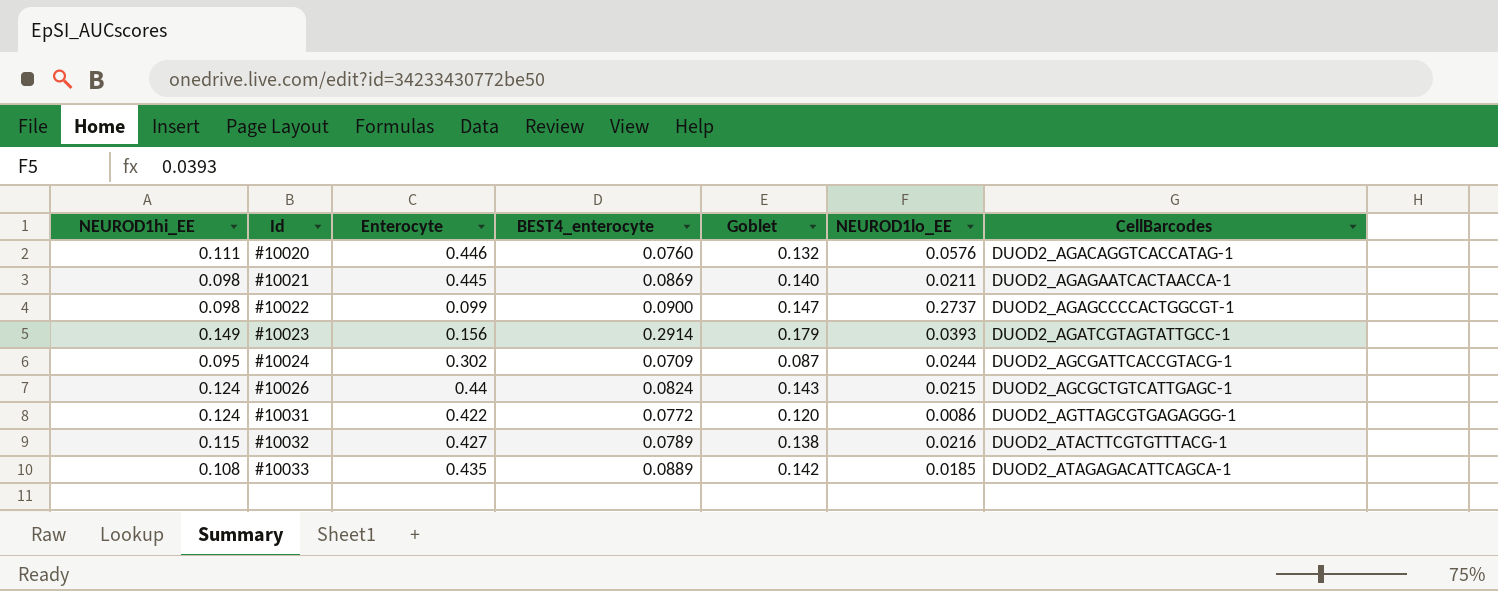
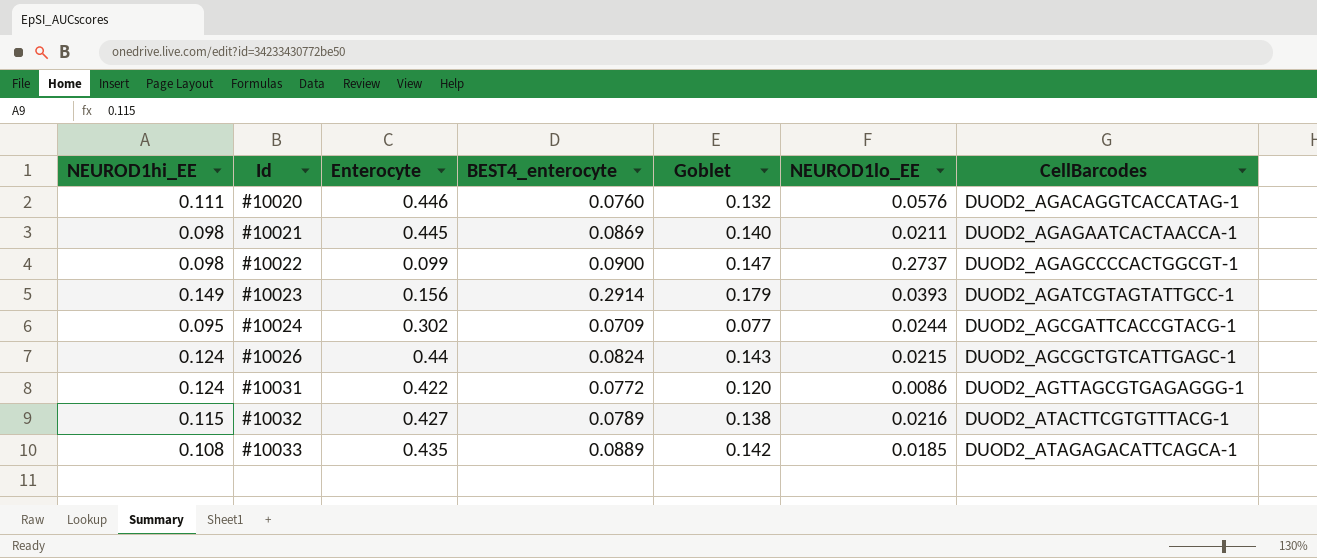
#10024 | Goblet: 0.087 -> 0.077

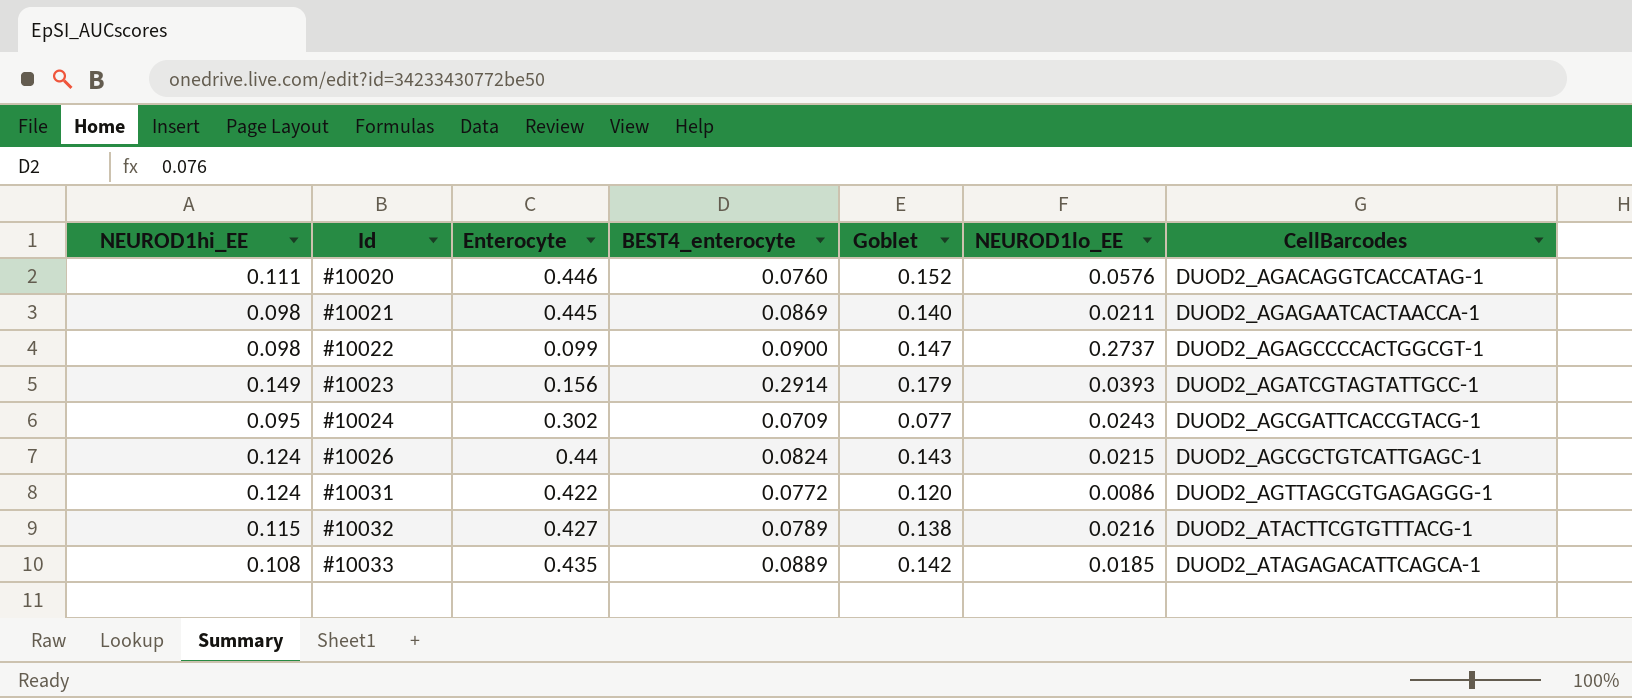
#10020 | Goblet: 0.132 -> 0.152
#10024 | NEUROD1lo_EE: 0.0244 -> 0.0243

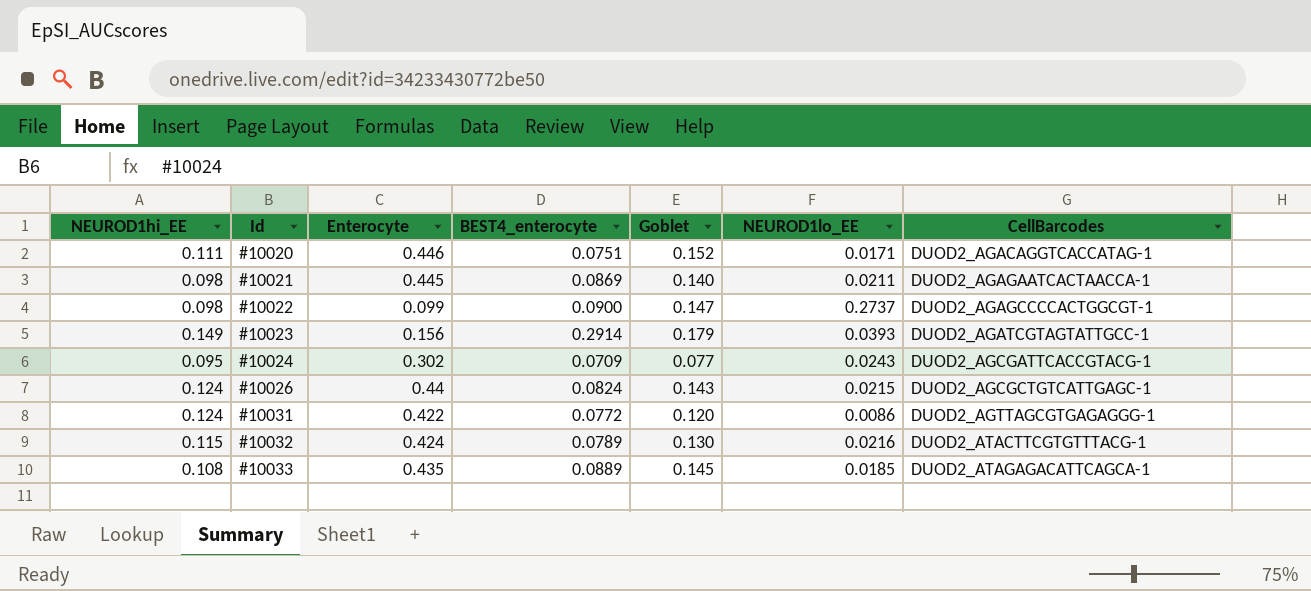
#10020 | BEST4_enterocyte: 0.0760 -> 0.0751
#10020 | NEUROD1lo_EE: 0.0576 -> 0.0171
#10032 | Enterocyte: 0.427 -> 0.424
#10032 | Goblet: 0.138 -> 0.130
#10033 | Goblet: 0.142 -> 0.145

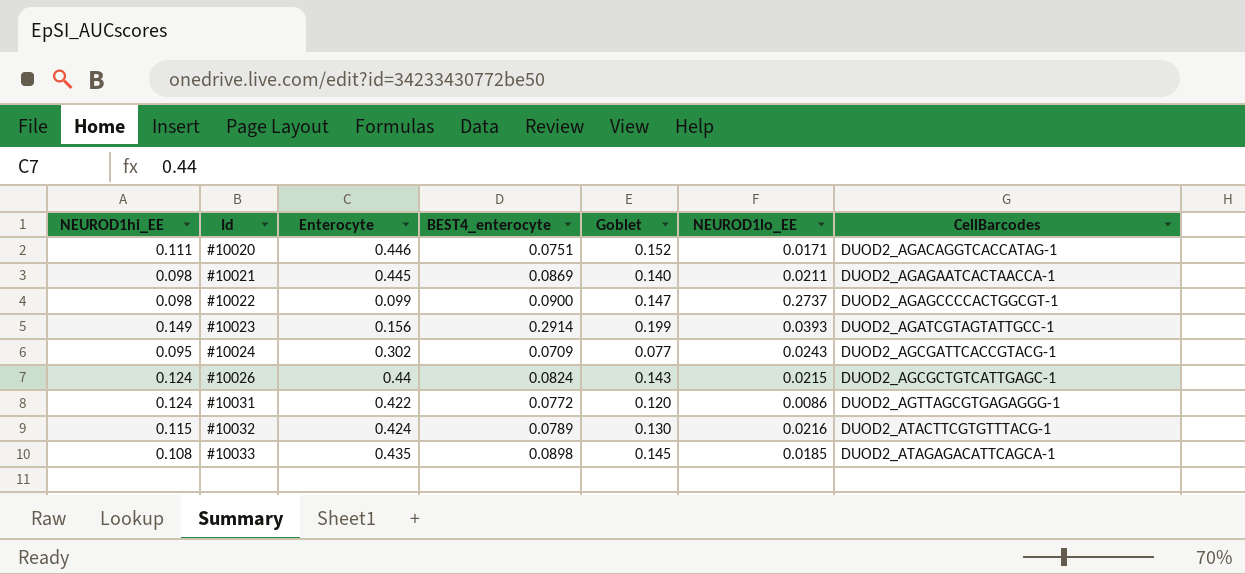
#10023 | Goblet: 0.179 -> 0.199
#10033 | BEST4_enterocyte: 0.0889 -> 0.0898

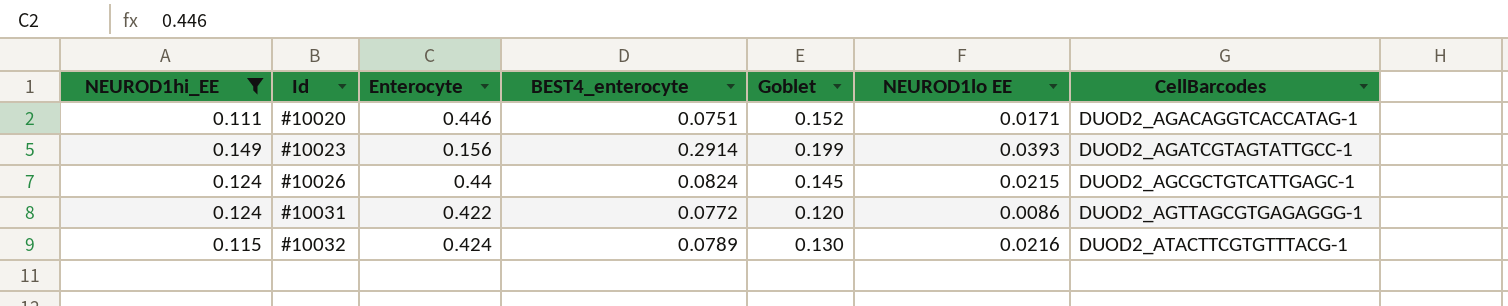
filter: none -> NEUROD1hi_EE >= 0.111
column name: NEUROD1lo_EE -> NEUROD1lo EE
#10026 | Goblet: 0.143 -> 0.145

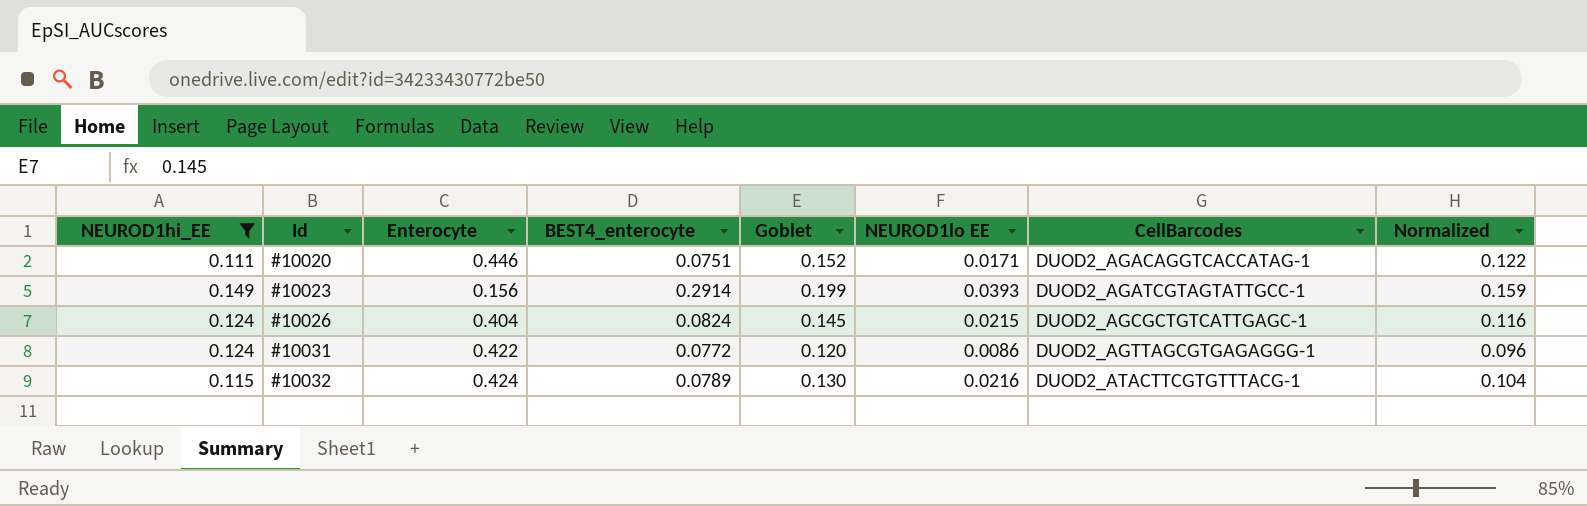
column Normalized | formula: none -> [Goblet] * 0.8
#10026 | Enterocyte: 0.44 -> 0.404

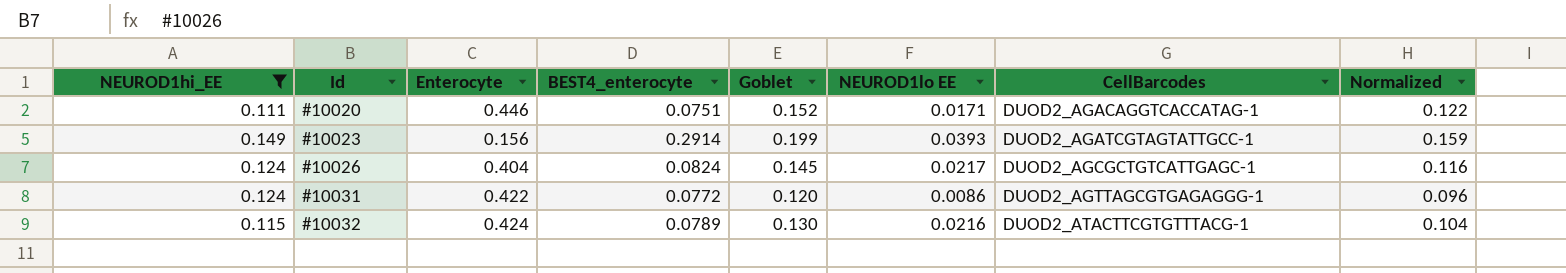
#10026 | NEUROD1lo EE: 0.0215 -> 0.0217

